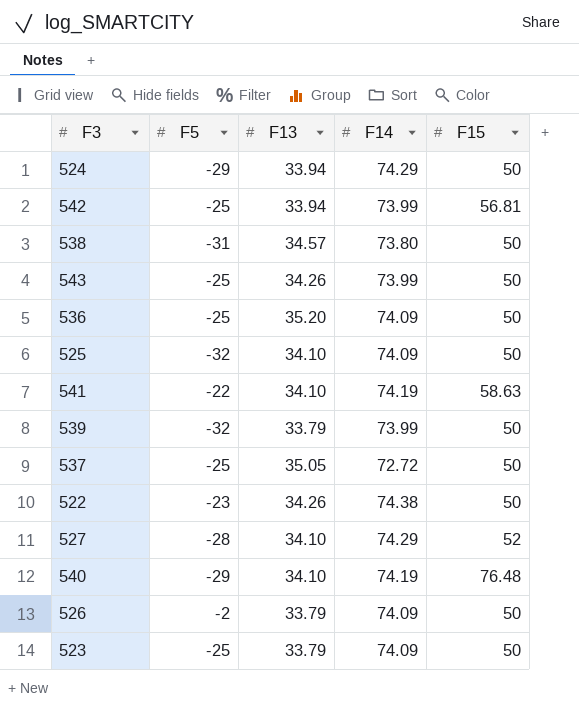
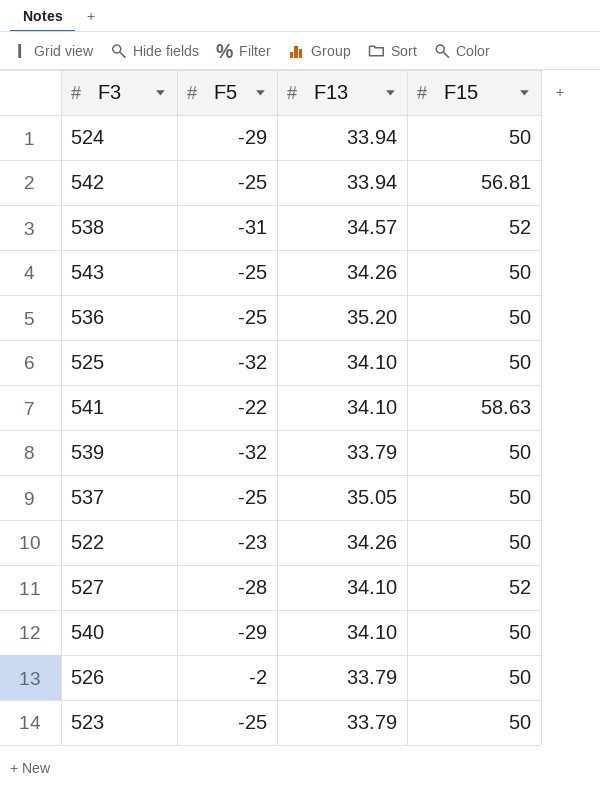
column F14 | position: 4 -> none
538 | F15: 50 -> 52
540 | F15: 76.48 -> 50

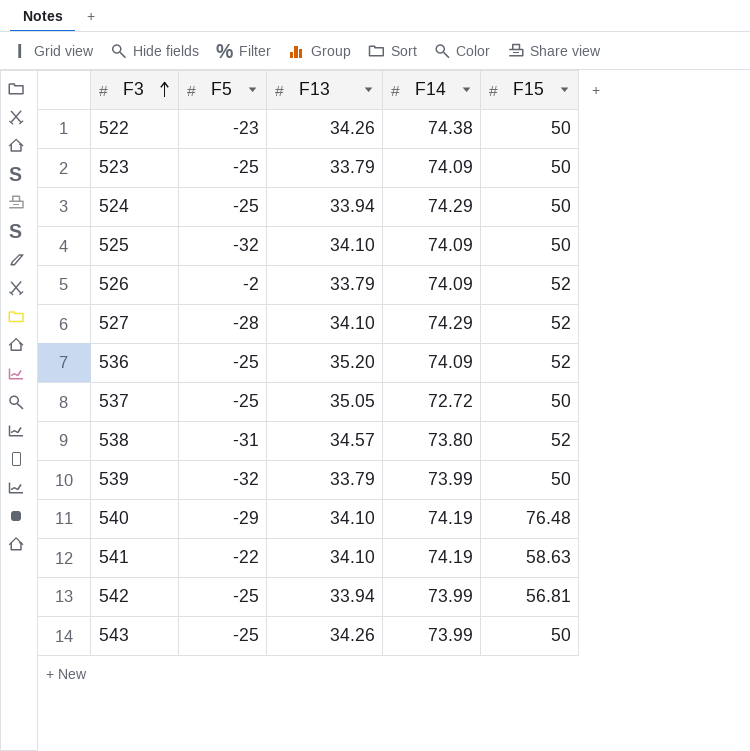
row order: none -> F3 ascending
column F14 | position: none -> 4
524 | F5: -29 -> -25
526 | F15: 50 -> 52
536 | F15: 50 -> 52
540 | F15: 50 -> 76.48

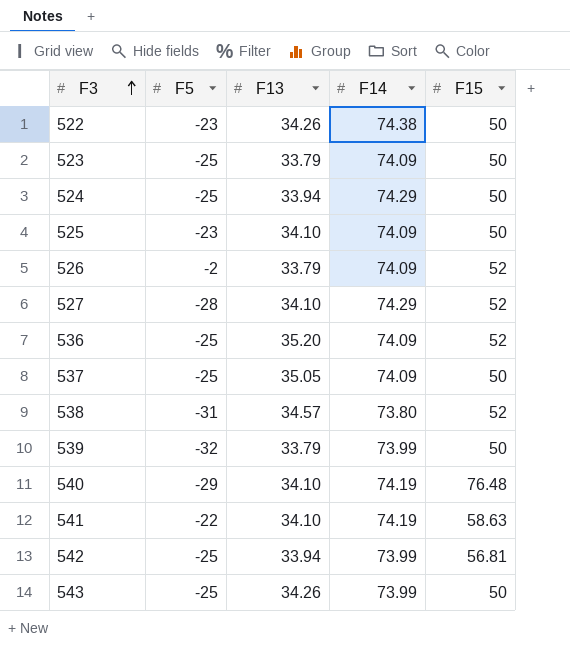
525 | F5: -32 -> -23
537 | F14: 72.72 -> 74.09

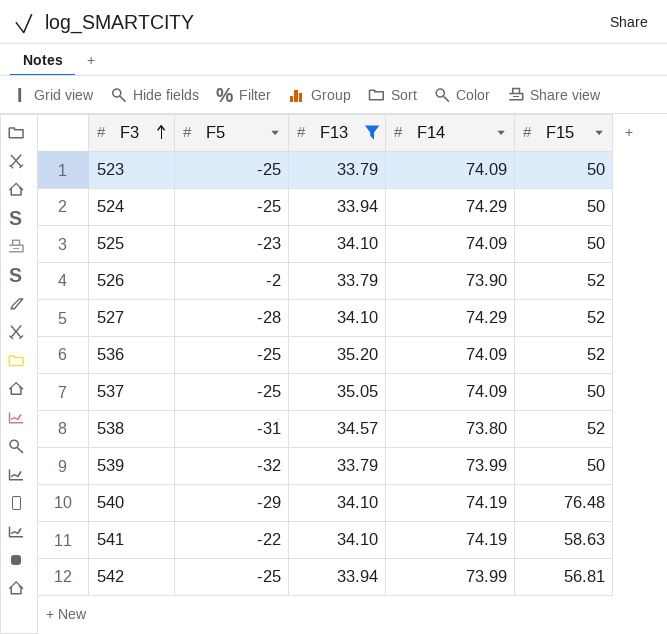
filter: none -> F13 != 34.26
526 | F14: 74.09 -> 73.90

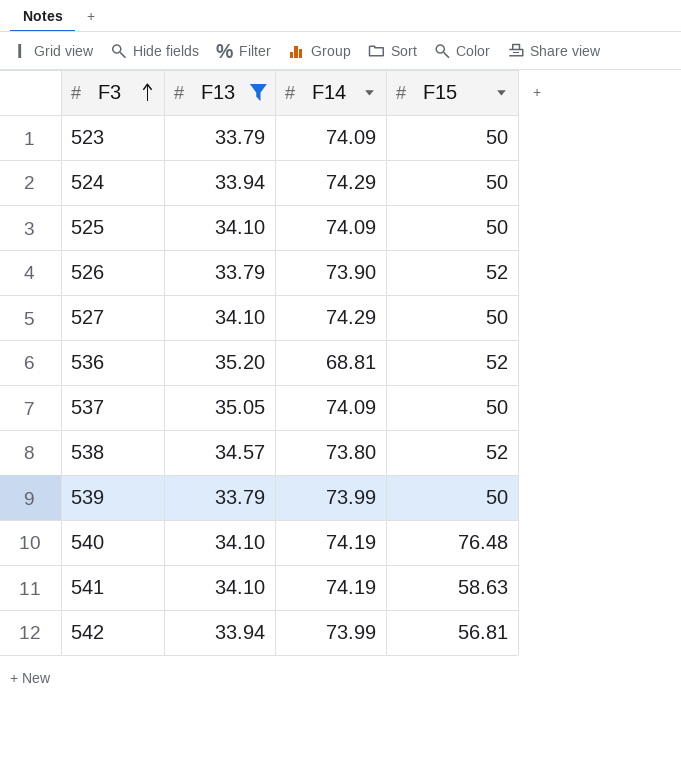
column F5 | position: 2 -> none
527 | F15: 52 -> 50
536 | F14: 74.09 -> 68.81

